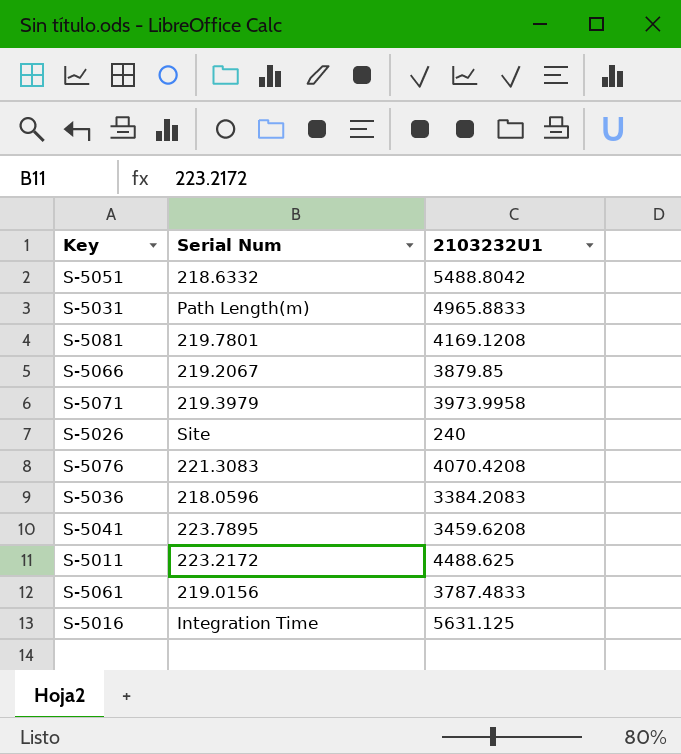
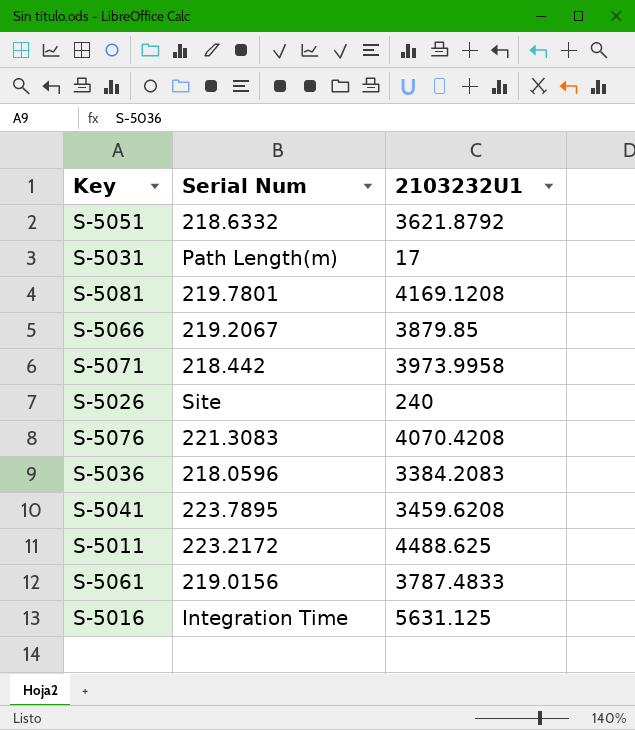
S-5051 | 2103232U1: 5488.8042 -> 3621.8792
S-5031 | 2103232U1: 4965.8833 -> 17
S-5071 | Serial Num: 219.3979 -> 218.442

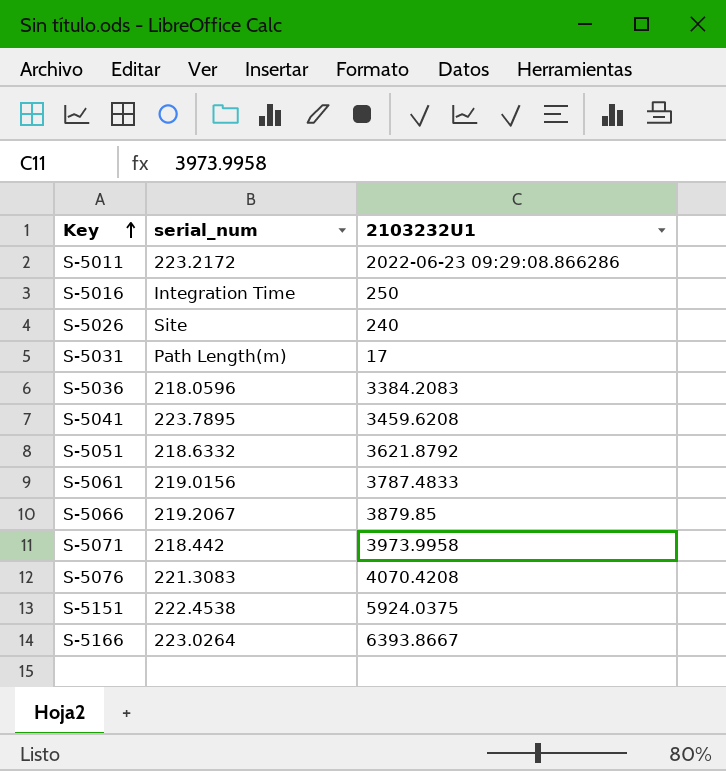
row order: none -> Key ascending
column name: Serial Num -> serial_num
row S-5081: 219.7801 | 4169.1208 -> none
S-5011 | 2103232U1: 4488.625 -> 2022-06-23 09:29:08.866286
S-5016 | 2103232U1: 5631.125 -> 250
row S-5151: none -> 222.4538 | 5924.0375
row S-5166: none -> 223.0264 | 6393.8667

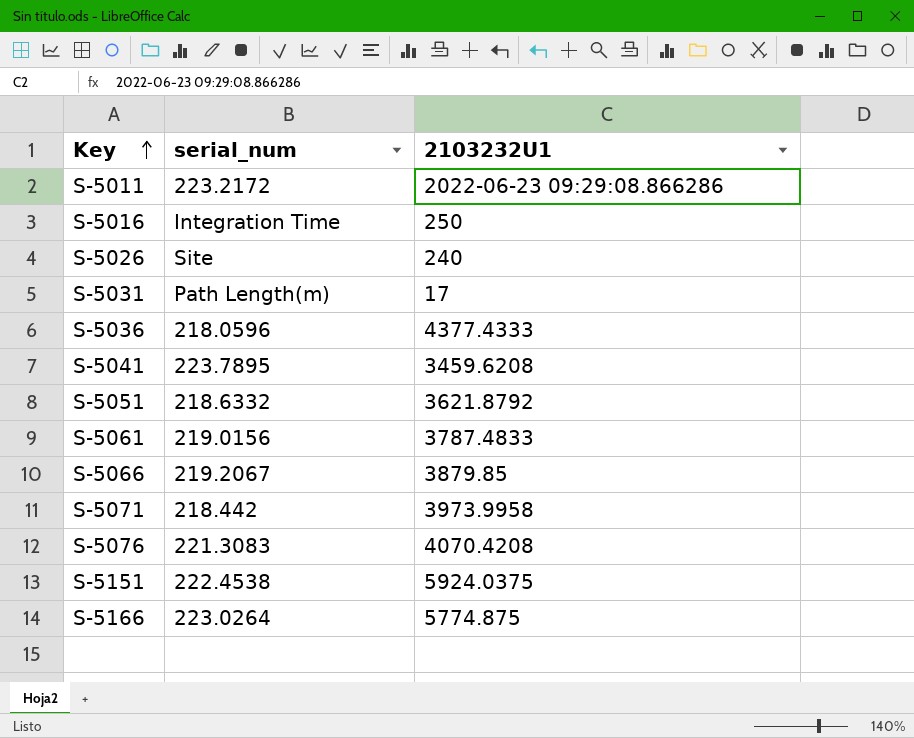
S-5036 | 2103232U1: 3384.2083 -> 4377.4333
S-5166 | 2103232U1: 6393.8667 -> 5774.875

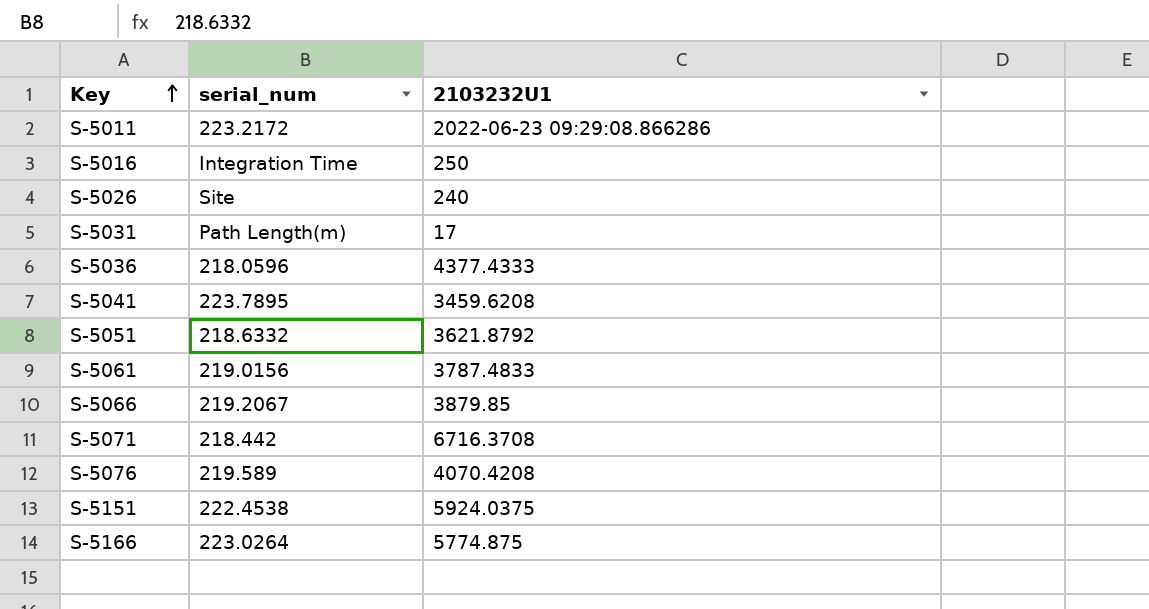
S-5071 | 2103232U1: 3973.9958 -> 6716.3708
S-5076 | serial_num: 221.3083 -> 219.589

